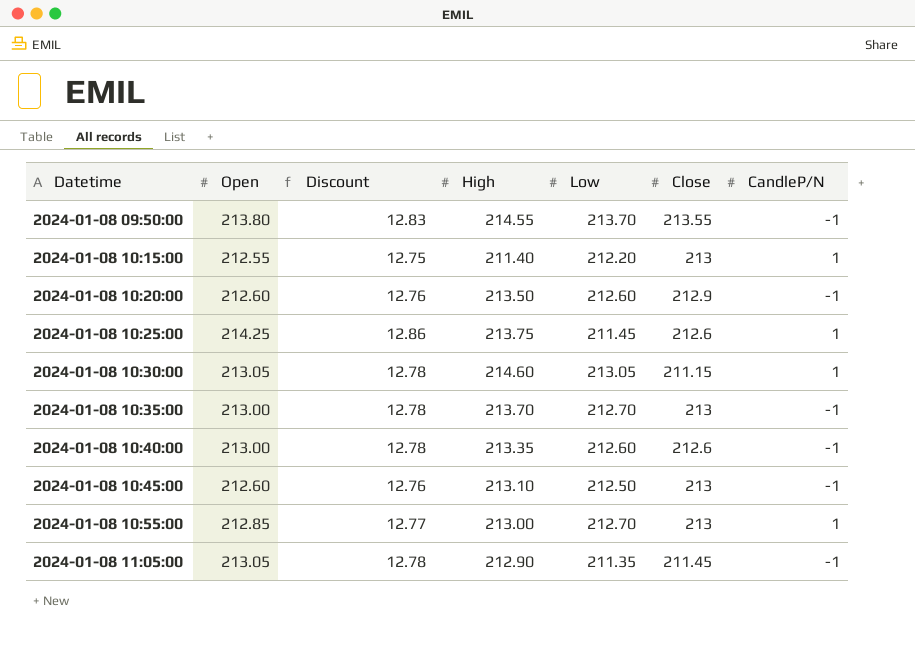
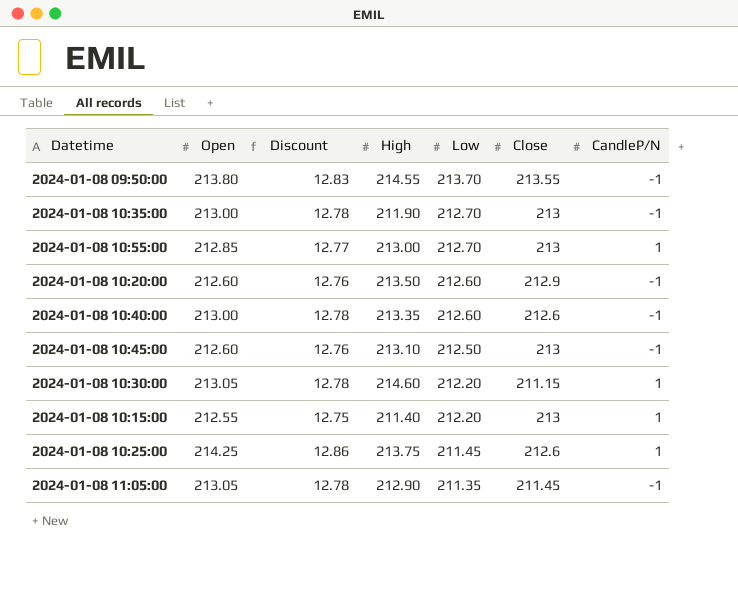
row order: Datetime ascending -> Low descending
2024-01-08 10:35:00 | High: 213.70 -> 211.90
2024-01-08 10:30:00 | Low: 213.05 -> 212.20

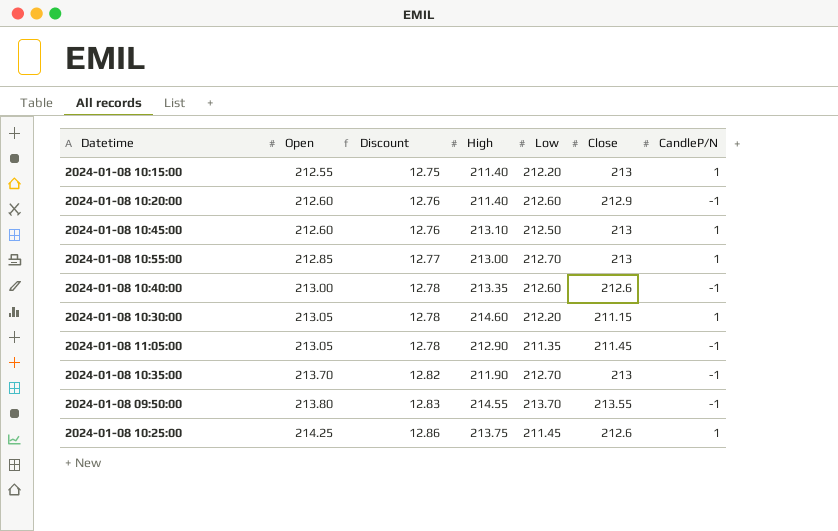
row order: Low descending -> Open ascending
2024-01-08 10:20:00 | High: 213.50 -> 211.40
2024-01-08 10:45:00 | CandleP/N: -1 -> 1
2024-01-08 10:35:00 | Open: 213.00 -> 213.70
2024-01-08 10:35:00 | Discount: 12.78 -> 12.82

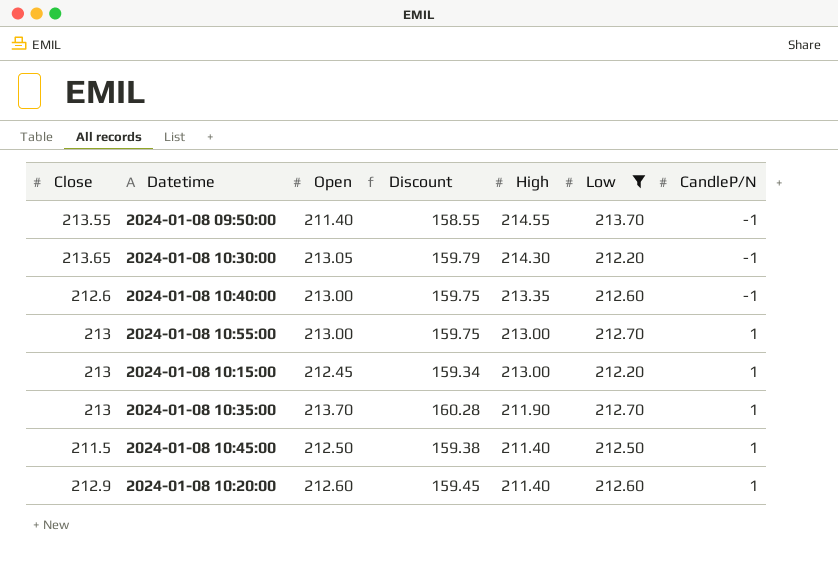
filter: none -> Low >= 212.20
row order: Open ascending -> High descending
column Close | position: 6 -> 1
column Discount | formula: [Open] * 0.06 -> [Open] * 0.75
2024-01-08 09:50:00 | Open: 213.80 -> 211.40
2024-01-08 10:30:00 | Close: 211.15 -> 213.65
2024-01-08 10:30:00 | High: 214.60 -> 214.30
2024-01-08 10:30:00 | CandleP/N: 1 -> -1
2024-01-08 10:55:00 | Open: 212.85 -> 213.00
2024-01-08 10:15:00 | Open: 212.55 -> 212.45
2024-01-08 10:15:00 | High: 211.40 -> 213.00
2024-01-08 10:35:00 | CandleP/N: -1 -> 1
2024-01-08 10:45:00 | Close: 213 -> 211.5
2024-01-08 10:45:00 | Open: 212.60 -> 212.50
2024-01-08 10:45:00 | High: 213.10 -> 211.40
2024-01-08 10:20:00 | CandleP/N: -1 -> 1

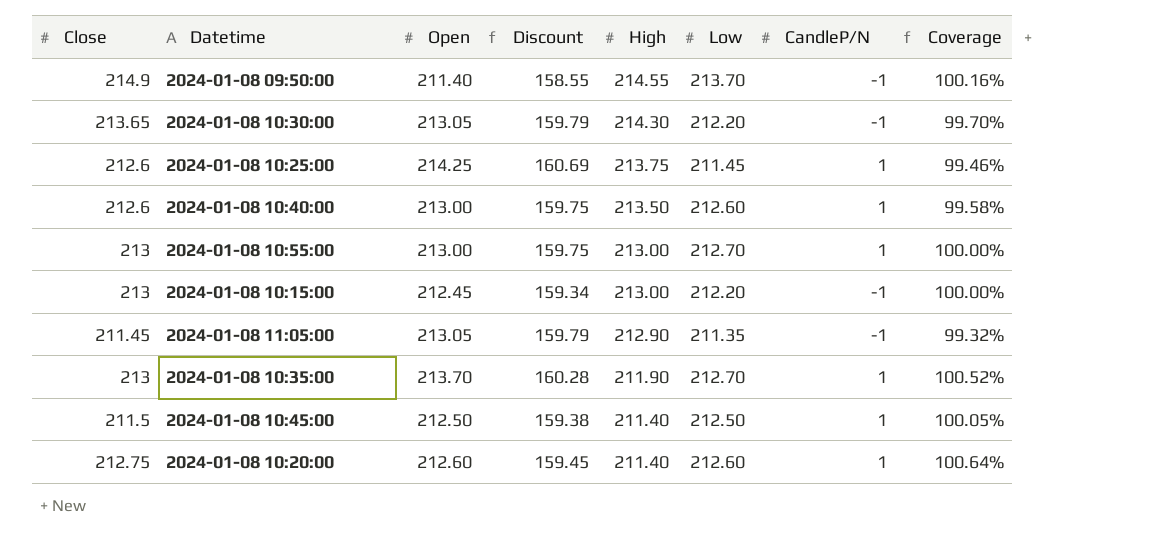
filter: Low >= 212.20 -> none
column Coverage | formula: none -> [Close] / [High]
2024-01-08 09:50:00 | Close: 213.55 -> 214.9
2024-01-08 10:40:00 | High: 213.35 -> 213.50
2024-01-08 10:40:00 | CandleP/N: -1 -> 1
2024-01-08 10:15:00 | CandleP/N: 1 -> -1
2024-01-08 10:20:00 | Close: 212.9 -> 212.75

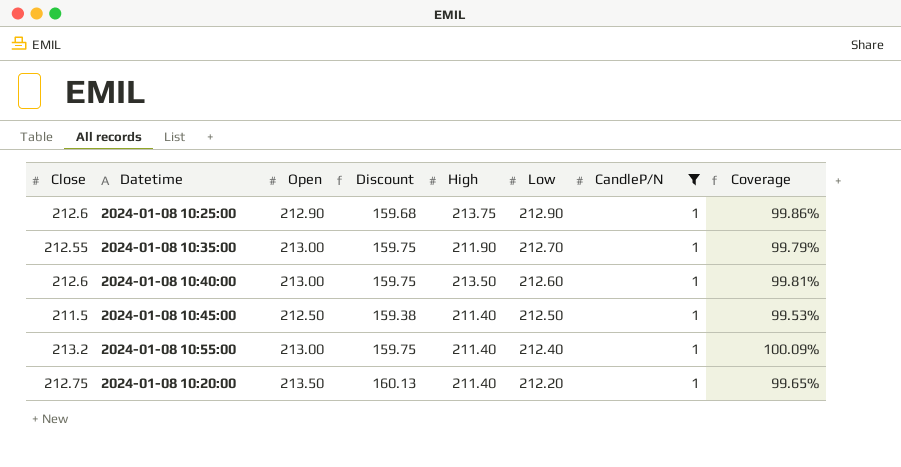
filter: none -> CandleP/N = 1
row order: High descending -> Low descending
column Coverage | formula: [Close] / [High] -> [Close] / [Open]
2024-01-08 10:25:00 | Open: 214.25 -> 212.90
2024-01-08 10:25:00 | Discount: 160.69 -> 159.68
2024-01-08 10:25:00 | Low: 211.45 -> 212.90
2024-01-08 10:35:00 | Close: 213 -> 212.55
2024-01-08 10:35:00 | Open: 213.70 -> 213.00
2024-01-08 10:35:00 | Discount: 160.28 -> 159.75
2024-01-08 10:55:00 | Close: 213 -> 213.2
2024-01-08 10:55:00 | High: 213.00 -> 211.40
2024-01-08 10:55:00 | Low: 212.70 -> 212.40
2024-01-08 10:20:00 | Open: 212.60 -> 213.50
2024-01-08 10:20:00 | Discount: 159.45 -> 160.13
2024-01-08 10:20:00 | Low: 212.60 -> 212.20

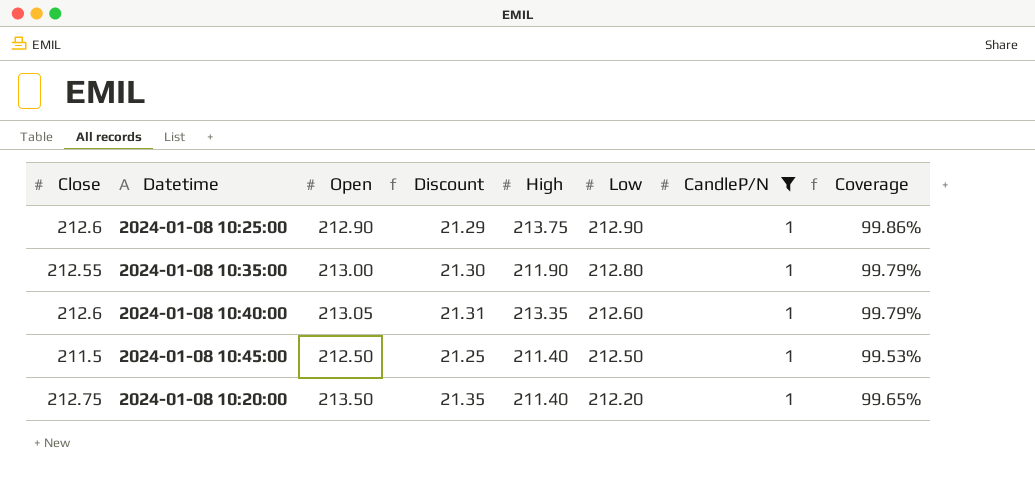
column Discount | formula: [Open] * 0.75 -> [Open] * 0.1
row 2024-01-08 10:55:00: 213.2 | 213.00 | 159.75 | 211.40 | 212.40 | 1 | 100.09% -> none
2024-01-08 10:35:00 | Low: 212.70 -> 212.80
2024-01-08 10:40:00 | Open: 213.00 -> 213.05
2024-01-08 10:40:00 | High: 213.50 -> 213.35
2024-01-08 10:40:00 | Coverage: 99.81% -> 99.79%

